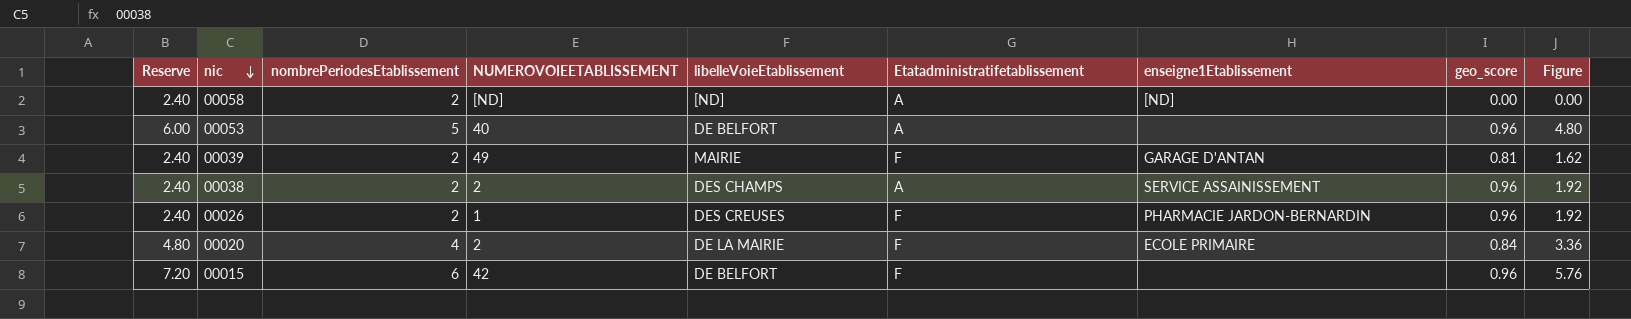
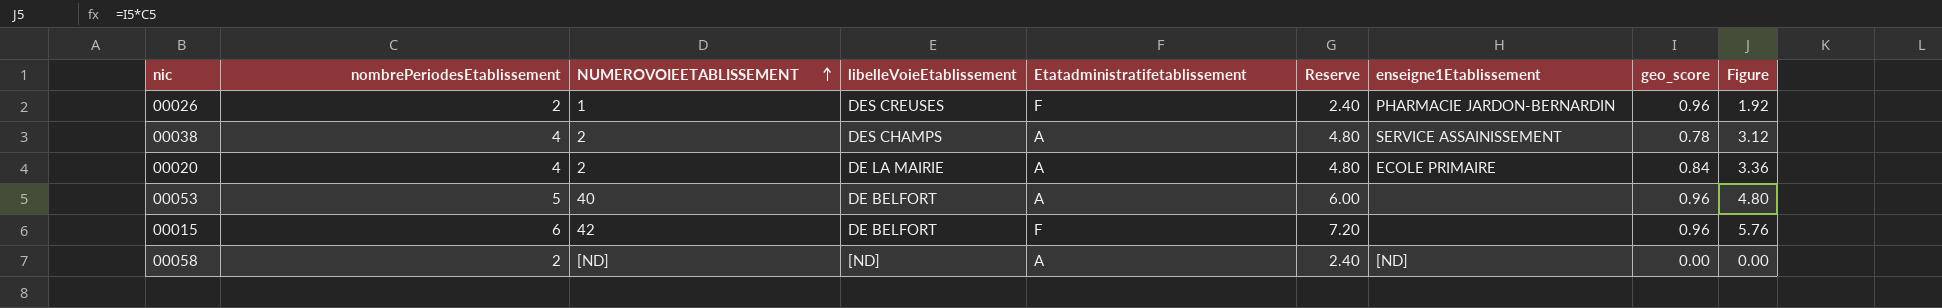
row order: nic descending -> NUMEROVOIEETABLISSEMENT ascending
column Reserve | position: 1 -> 6
row 00039: 2.40 | 2 | 49 | MAIRIE | F | GARAGE D'ANTAN | 0.81 | 1.62 -> none
00038 | nombrePeriodesEtablissement: 2 -> 4
00038 | Reserve: 2.40 -> 4.80
00038 | geo_score: 0.96 -> 0.78
00038 | Figure: 1.92 -> 3.12
00020 | Etatadministratifetablissement: F -> A

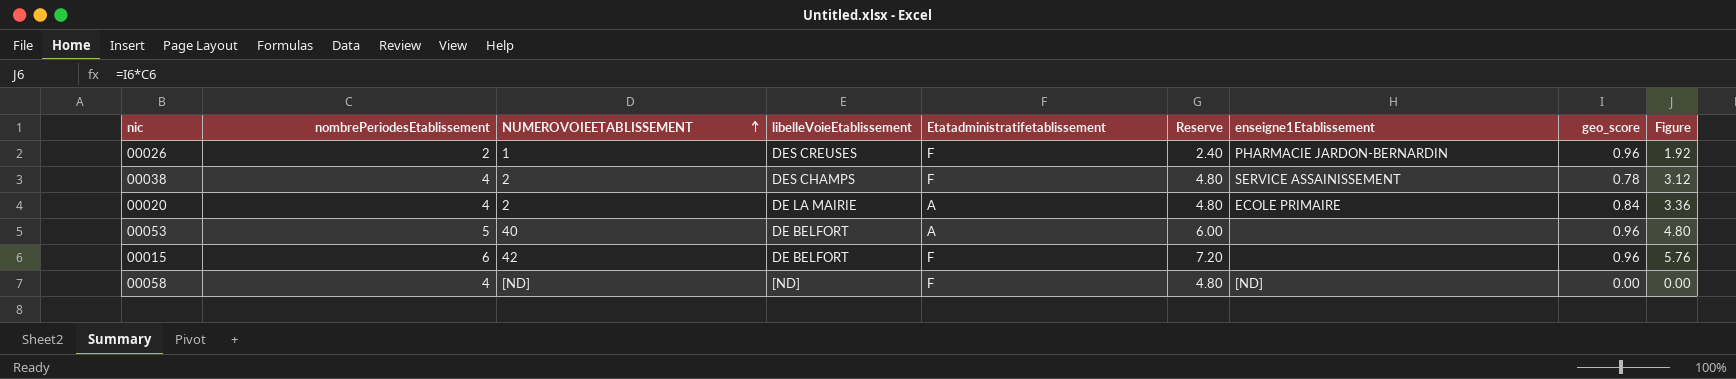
00038 | Etatadministratifetablissement: A -> F
00058 | nombrePeriodesEtablissement: 2 -> 4
00058 | Etatadministratifetablissement: A -> F
00058 | Reserve: 2.40 -> 4.80

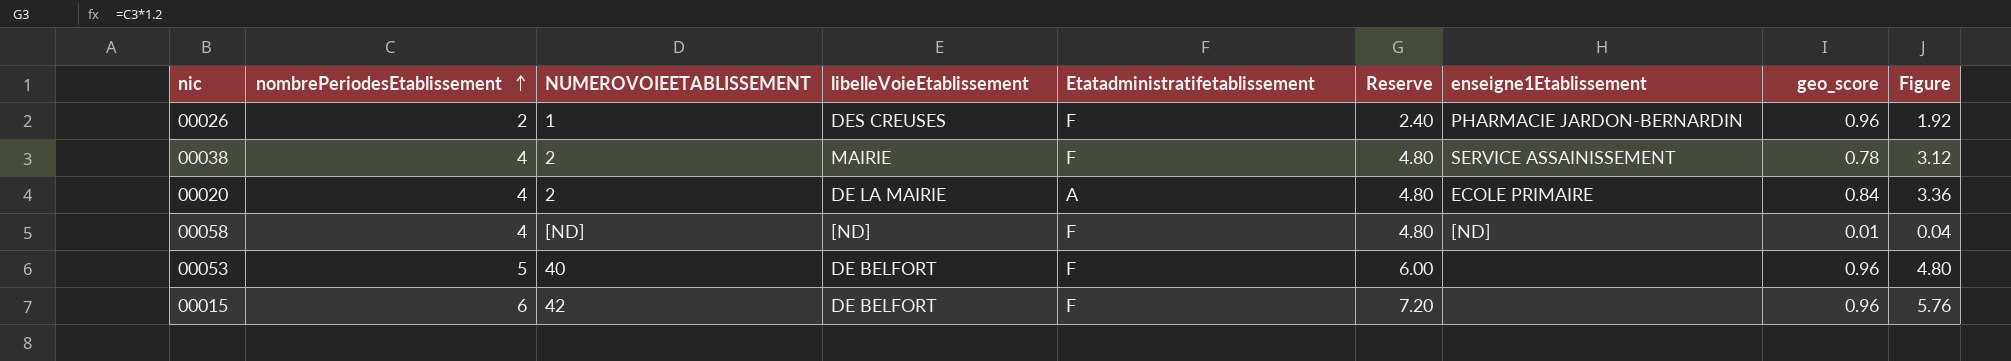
row order: NUMEROVOIEETABLISSEMENT ascending -> nombrePeriodesEtablissement ascending
00038 | libelleVoieEtablissement: DES CHAMPS -> MAIRIE
00058 | geo_score: 0.00 -> 0.01
00058 | Figure: 0.00 -> 0.04
00053 | Etatadministratifetablissement: A -> F

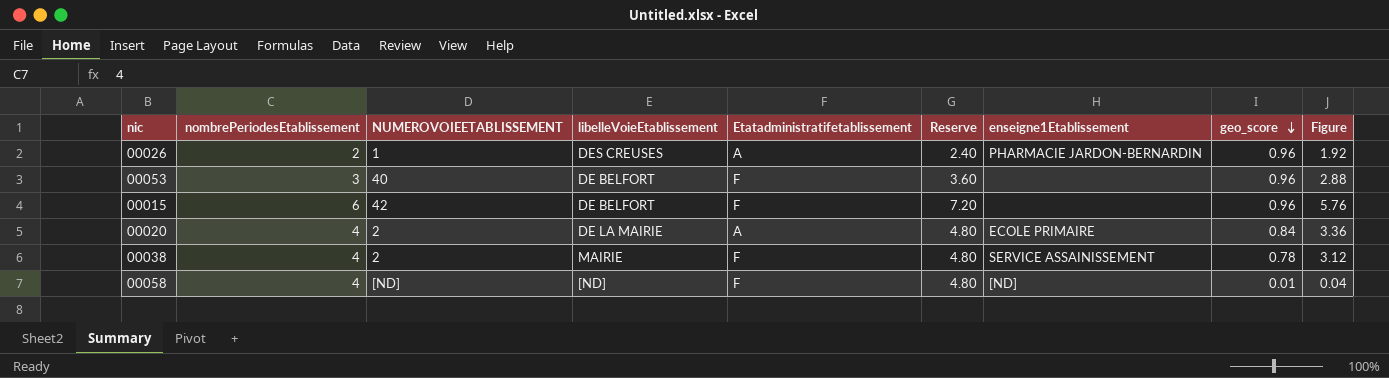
row order: nombrePeriodesEtablissement ascending -> geo_score descending
00026 | Etatadministratifetablissement: F -> A
00053 | nombrePeriodesEtablissement: 5 -> 3
00053 | Reserve: 6.00 -> 3.60
00053 | Figure: 4.80 -> 2.88

